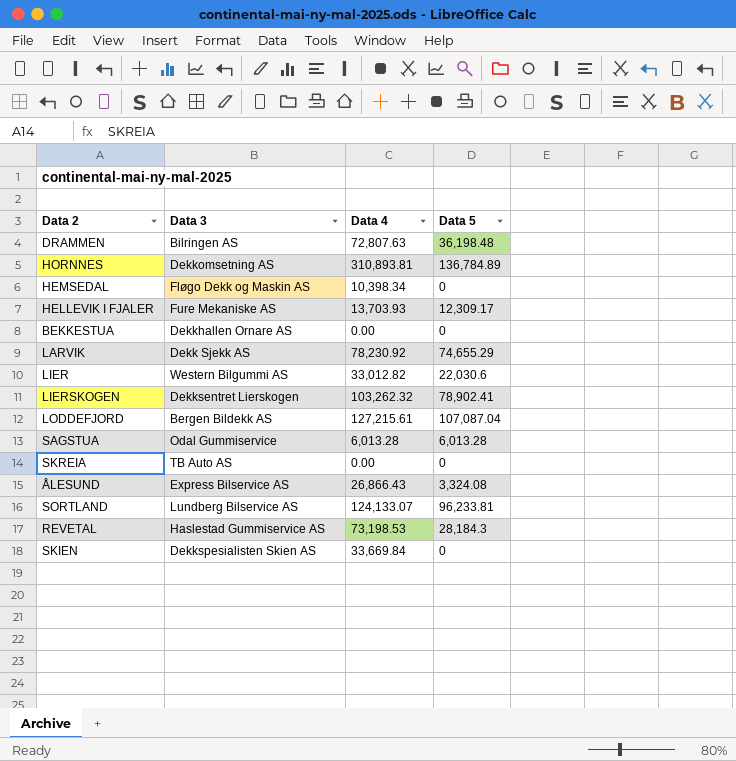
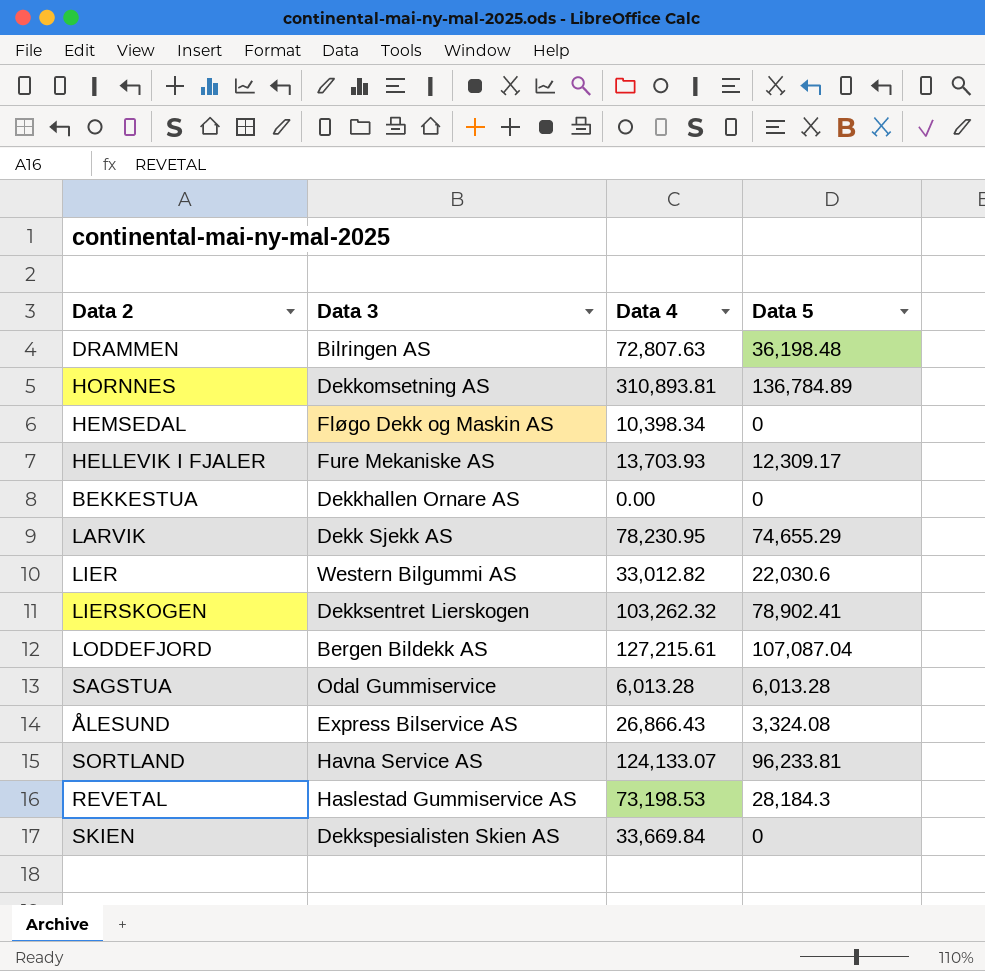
row SKREIA: TB Auto AS | 0.00 | 0 -> none
LARVIK | Data 4: 78,230.92 -> 78,230.95
SORTLAND | Data 3: Lundberg Bilservice AS -> Havna Service AS

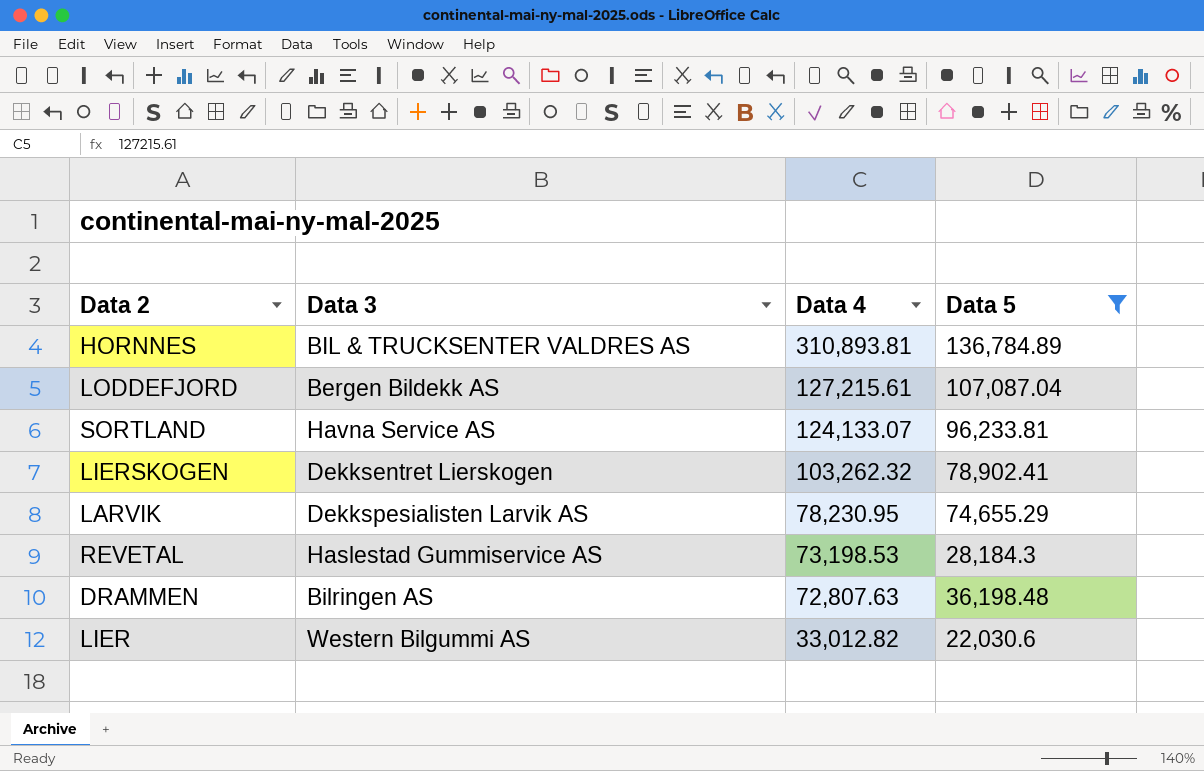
filter: none -> Data 5 >= 22,030.6
row order: none -> Data 4 descending
HORNNES | Data 3: Dekkomsetning AS -> BIL & TRUCKSENTER VALDRES AS
LARVIK | Data 3: Dekk Sjekk AS -> Dekkspesialisten Larvik AS

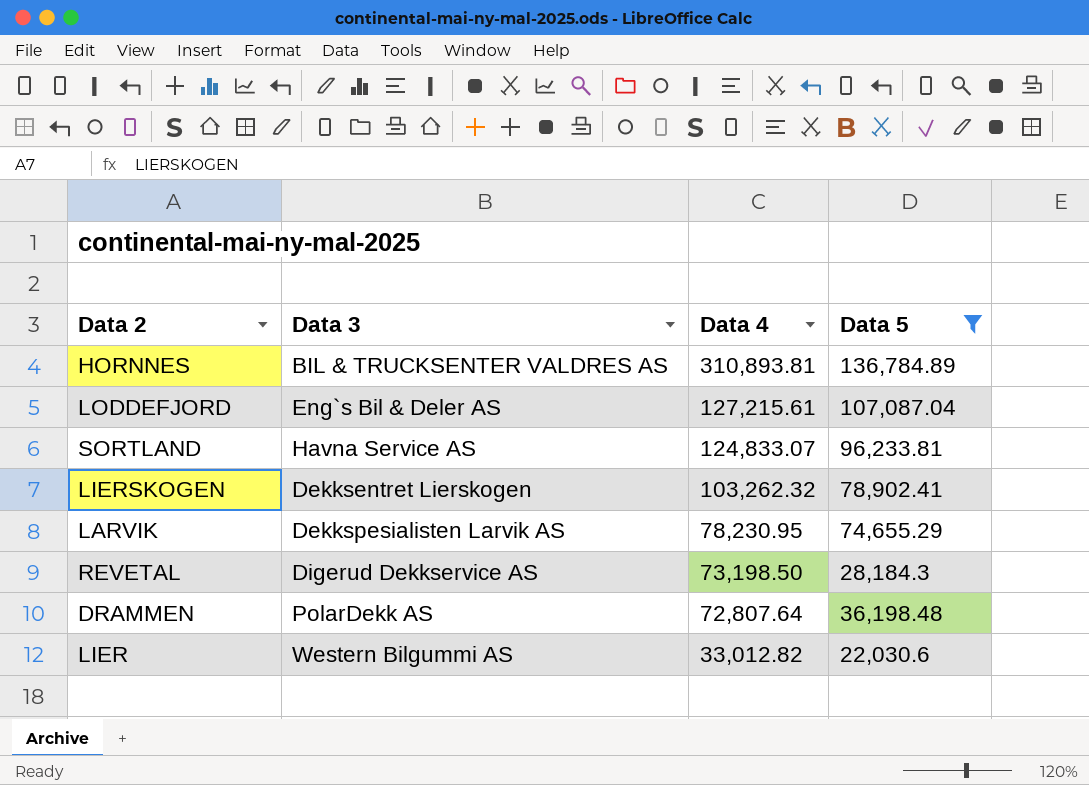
LODDEFJORD | Data 3: Bergen Bildekk AS -> Eng`s Bil & Deler AS
SORTLAND | Data 4: 124,133.07 -> 124,833.07
REVETAL | Data 3: Haslestad Gummiservice AS -> Digerud Dekkservice AS
REVETAL | Data 4: 73,198.53 -> 73,198.50
DRAMMEN | Data 3: Bilringen AS -> PolarDekk AS
DRAMMEN | Data 4: 72,807.63 -> 72,807.64

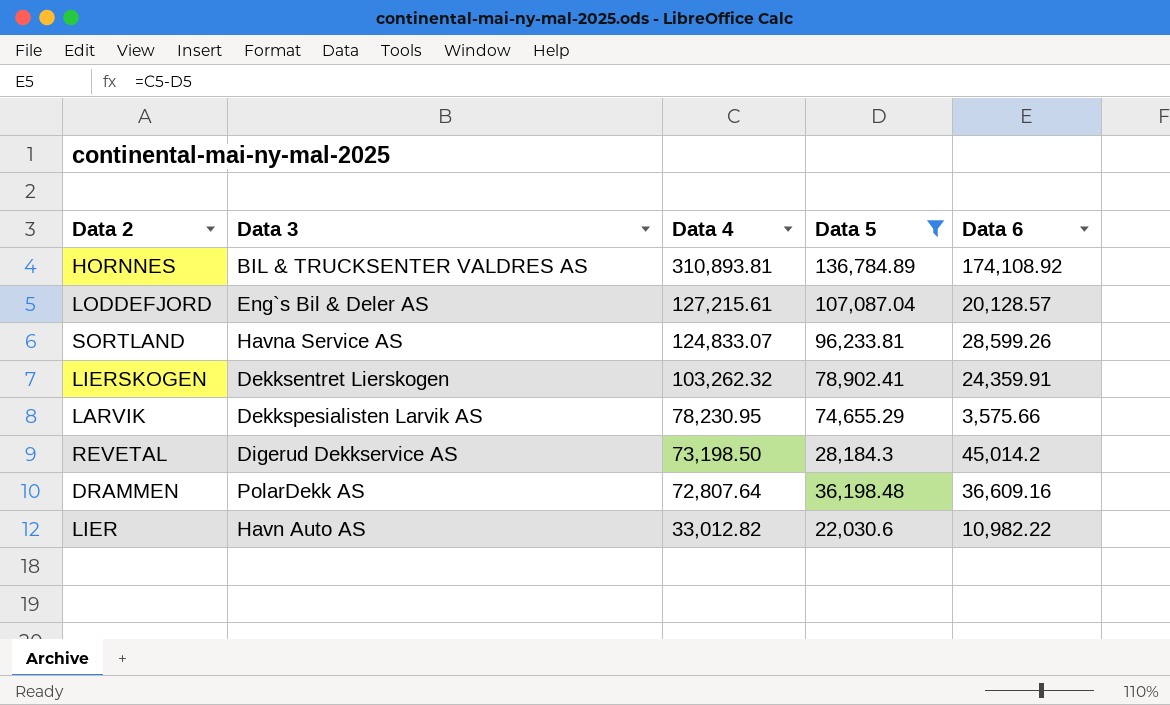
column Data 6 | formula: none -> [Data 4] - [Data 5]
LIER | Data 3: Western Bilgummi AS -> Havn Auto AS

